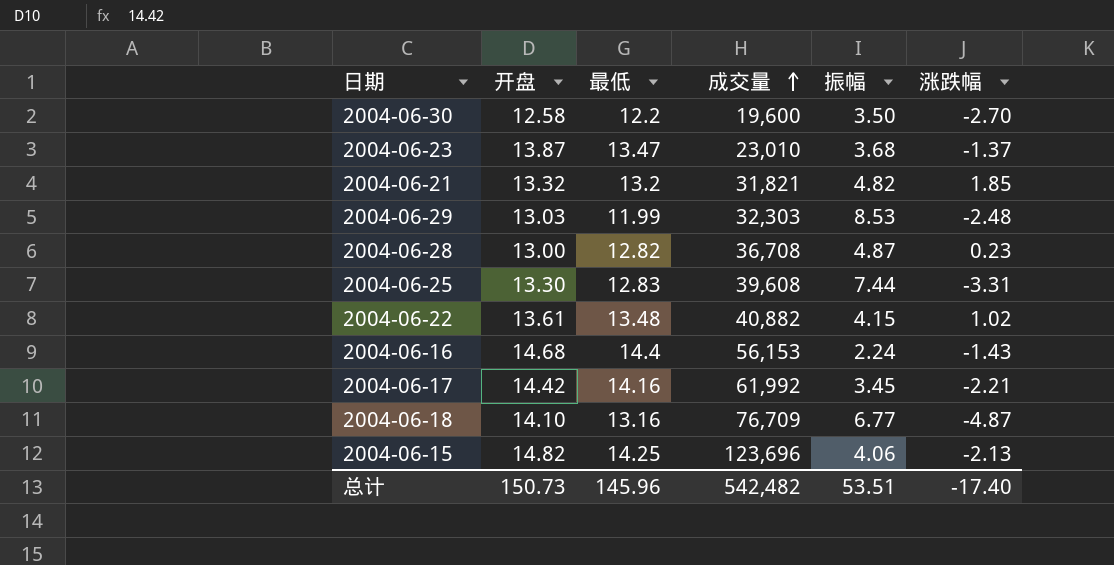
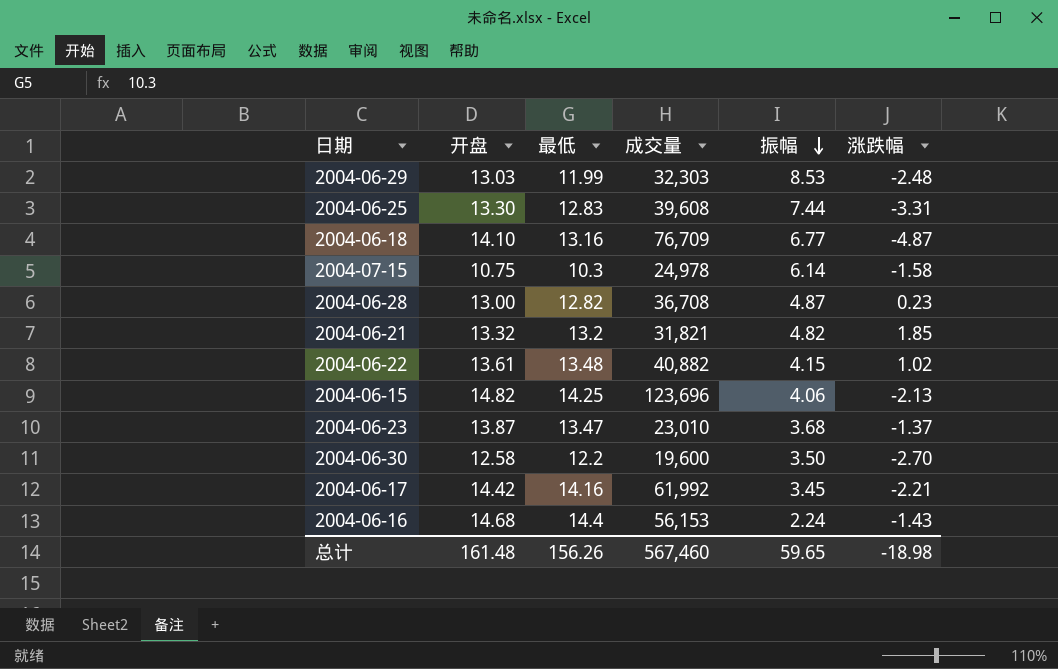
row order: 成交量 ascending -> 振幅 descending
row 2004-07-15: none -> 10.75 | 10.3 | 24,978 | 6.14 | -1.58
总计 | 开盘: 150.73 -> 161.48
总计 | 最低: 145.96 -> 156.26
总计 | 成交量: 542,482 -> 567,460
总计 | 振幅: 53.51 -> 59.65
总计 | 涨跌幅: -17.40 -> -18.98

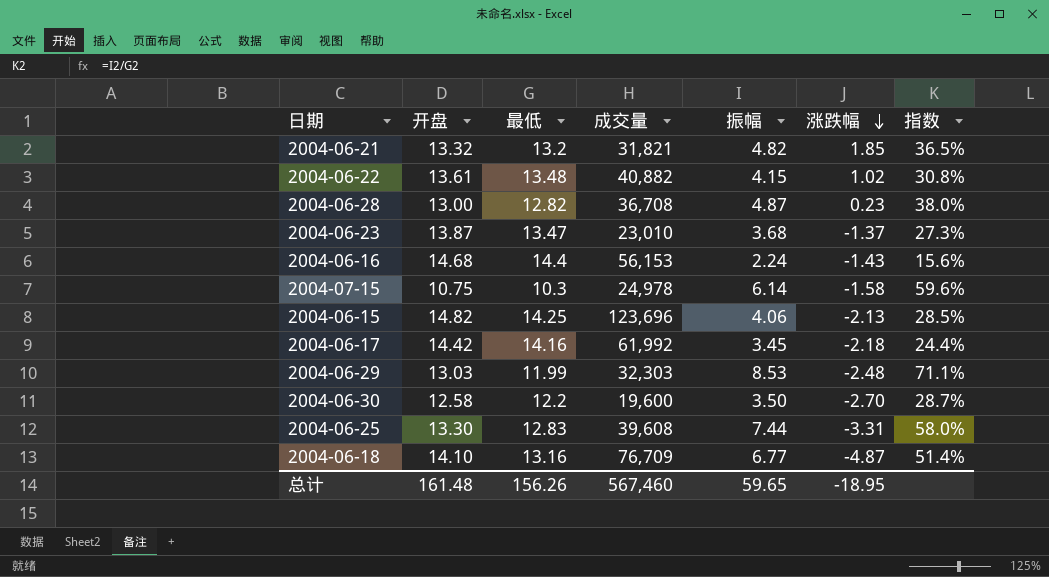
row order: 振幅 descending -> 涨跌幅 descending
column 指数 | formula: none -> [振幅] / [最低]
2004-06-17 | 涨跌幅: -2.21 -> -2.18
总计 | 涨跌幅: -18.98 -> -18.95

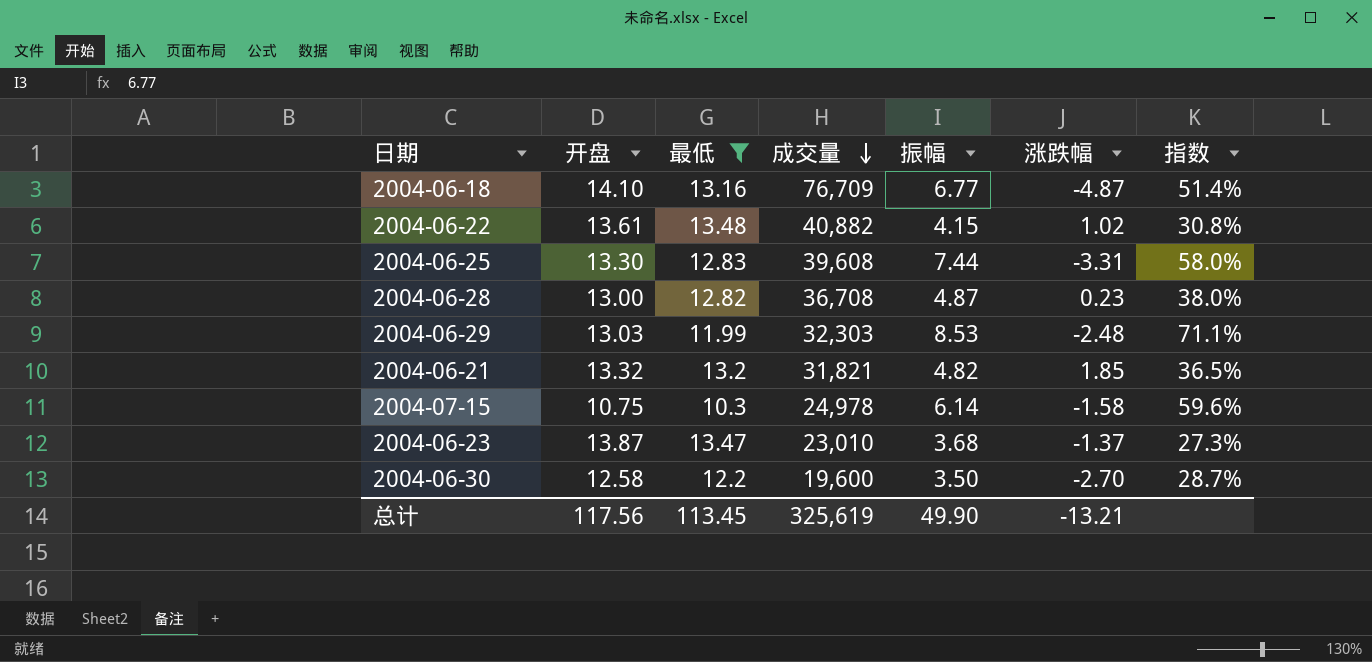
filter: none -> 最低 <= 13.48
row order: 涨跌幅 descending -> 成交量 descending
总计 | 开盘: 161.48 -> 117.56
总计 | 最低: 156.26 -> 113.45
总计 | 成交量: 567,460 -> 325,619
总计 | 振幅: 59.65 -> 49.90
总计 | 涨跌幅: -18.95 -> -13.21

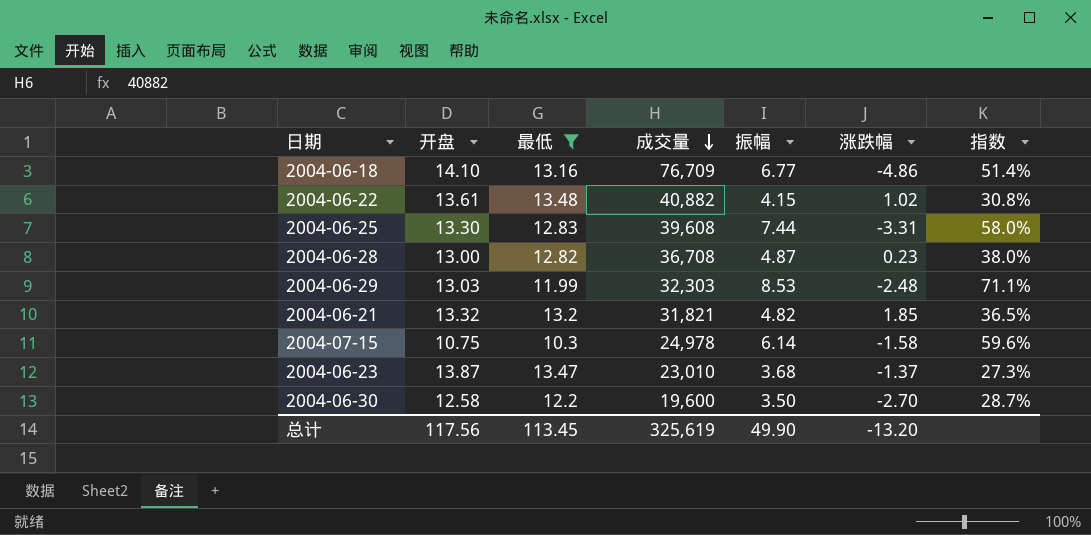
2004-06-18 | 涨跌幅: -4.87 -> -4.86
总计 | 涨跌幅: -13.21 -> -13.20

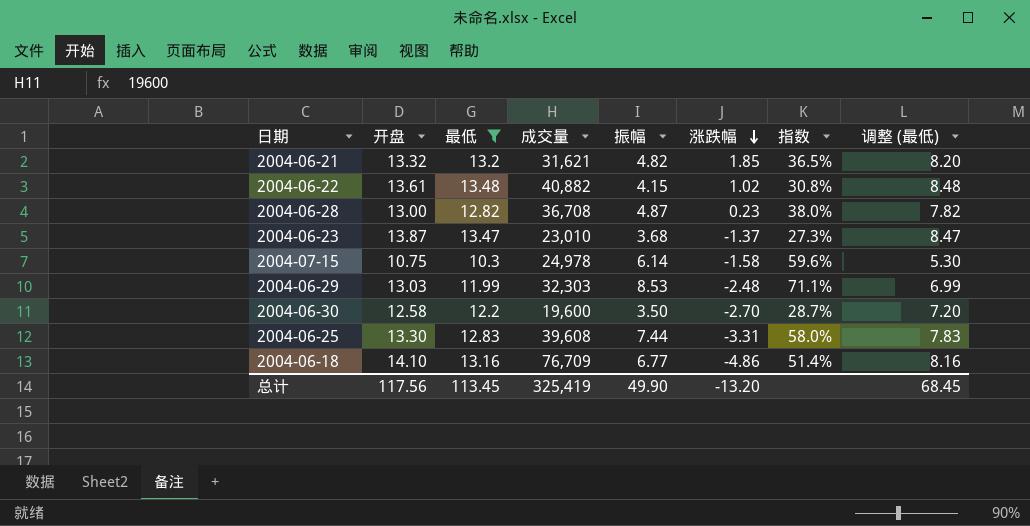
row order: 成交量 descending -> 涨跌幅 descending
column 调整 (最低) | formula: none -> [最低] - 5
2004-06-21 | 成交量: 31,821 -> 31,621
总计 | 成交量: 325,619 -> 325,419

